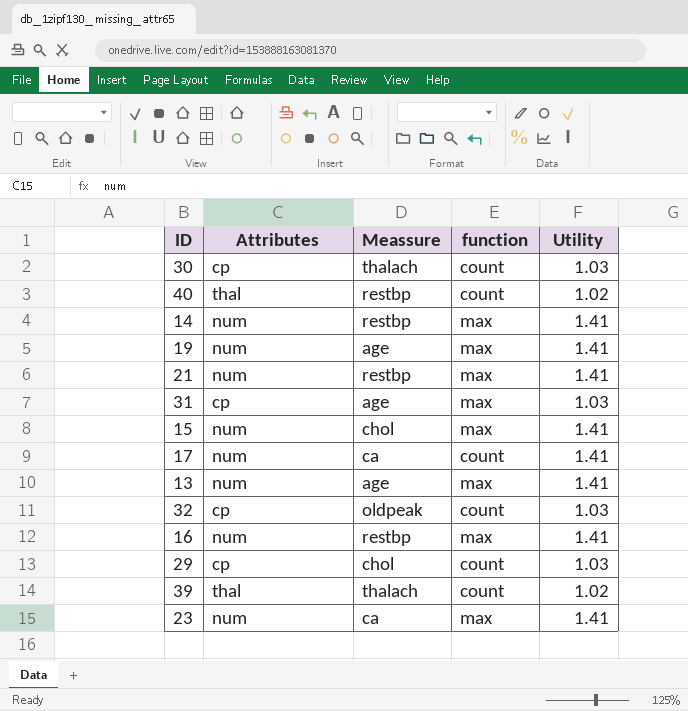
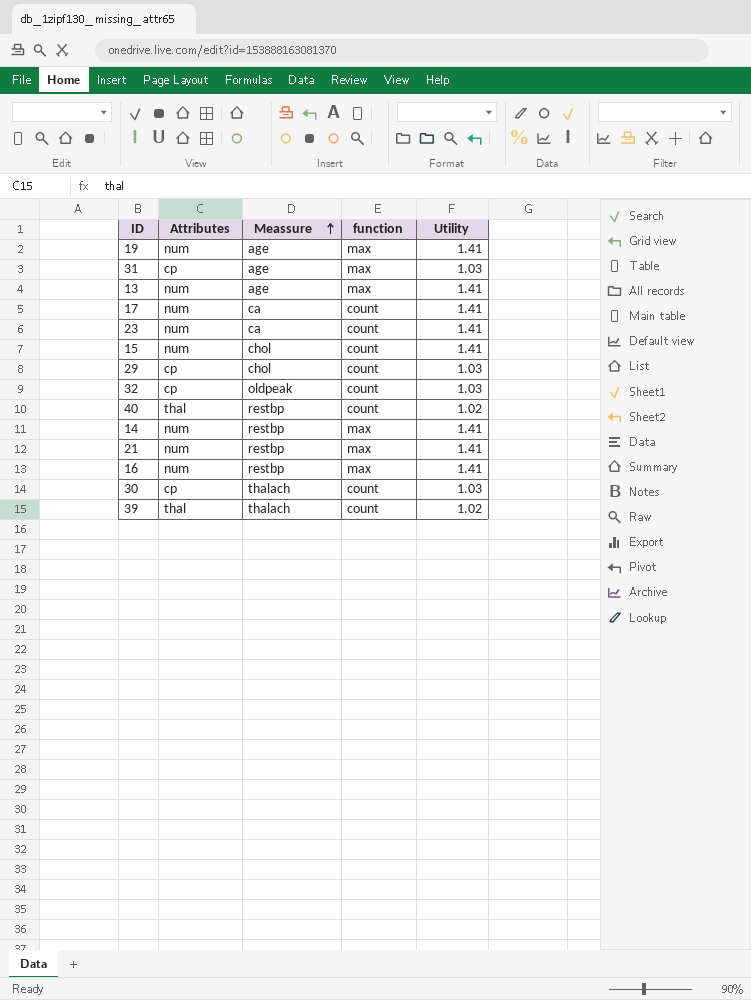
row order: none -> Meassure ascending
23 | function: max -> count
15 | function: max -> count

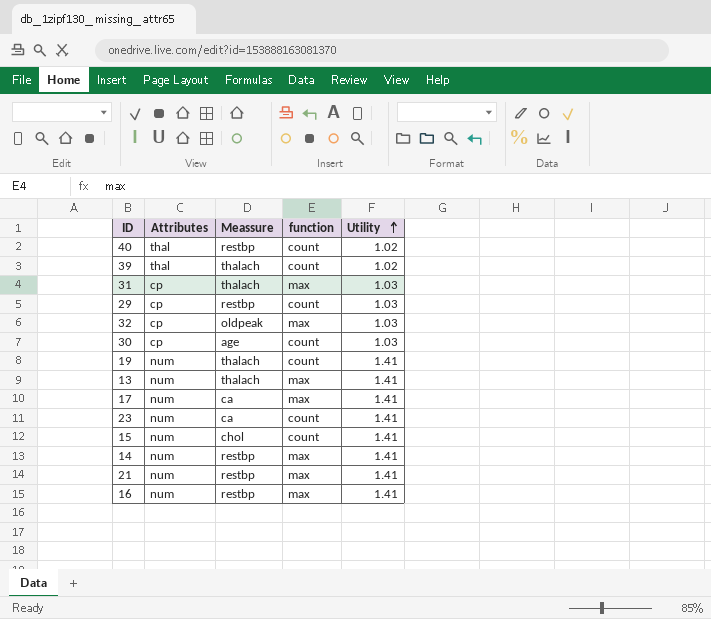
row order: Meassure ascending -> Utility ascending
31 | Meassure: age -> thalach
29 | Meassure: chol -> restbp
32 | function: count -> max
30 | Meassure: thalach -> age
19 | Meassure: age -> thalach
19 | function: max -> count
13 | Meassure: age -> thalach
17 | function: count -> max

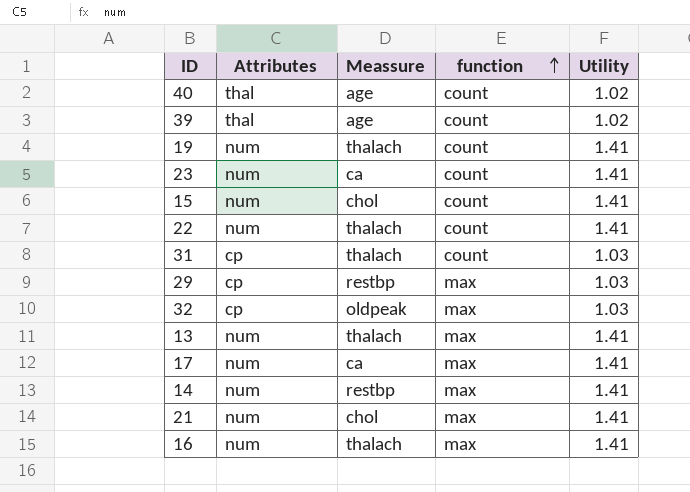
row order: Utility ascending -> function ascending
row 30: cp | age | count | 1.03 -> none
40 | Meassure: restbp -> age
39 | Meassure: thalach -> age
row 22: none -> num | thalach | count | 1.41
31 | function: max -> count
29 | function: count -> max
21 | Meassure: restbp -> chol
16 | Meassure: restbp -> thalach

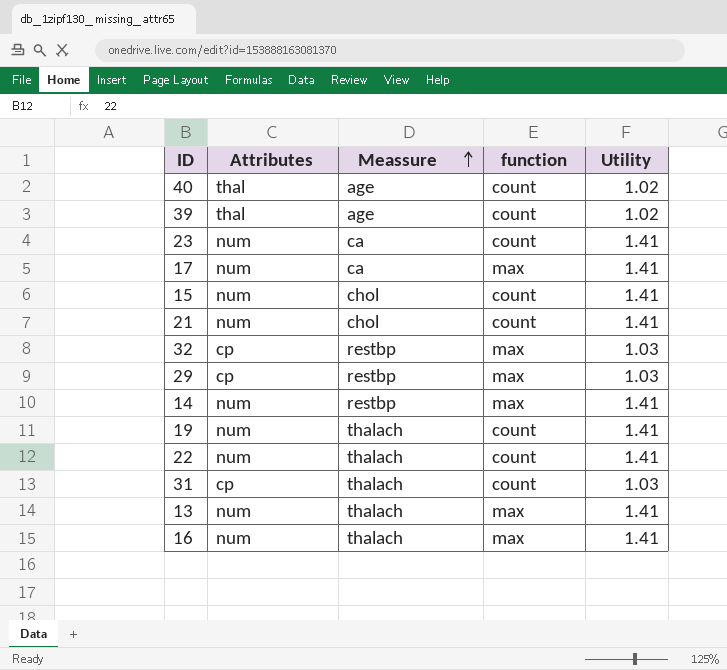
row order: function ascending -> Meassure ascending
21 | function: max -> count
32 | Meassure: oldpeak -> restbp

